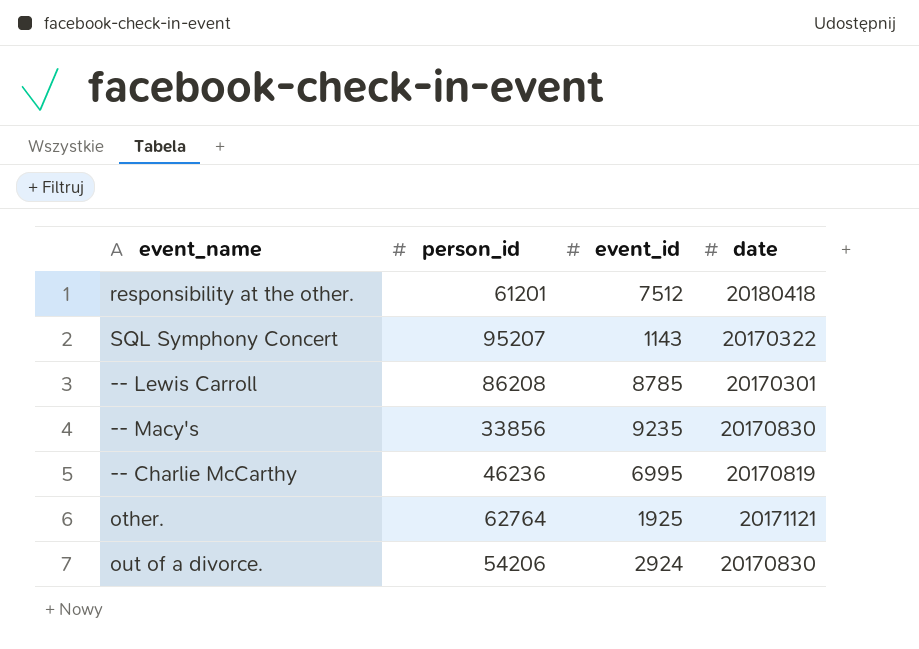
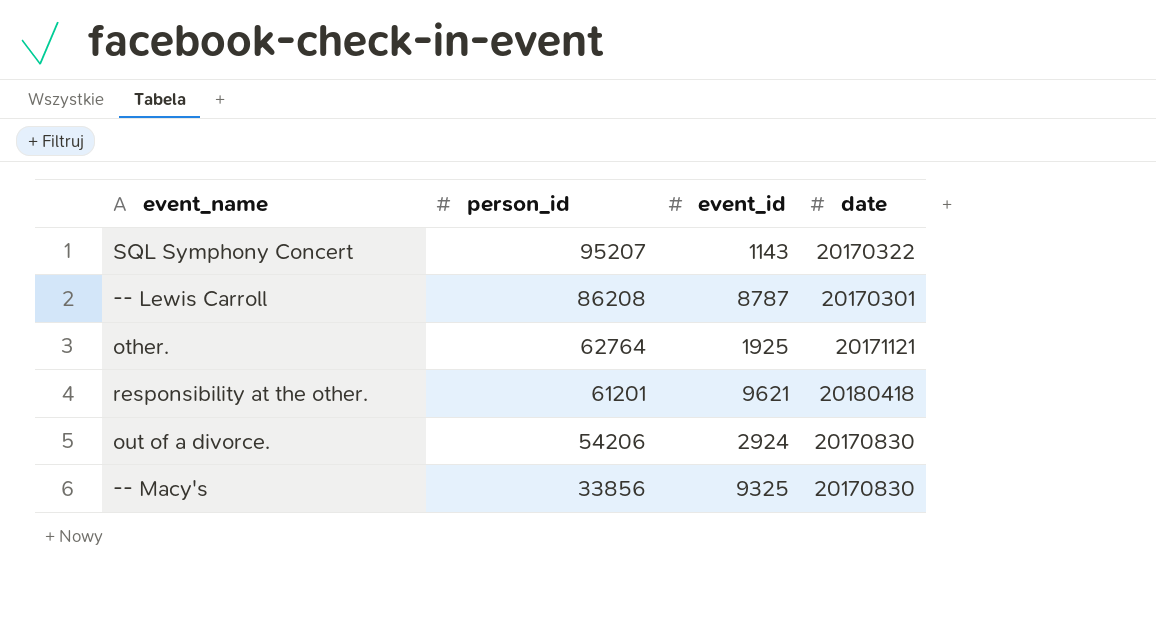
row order: none -> person_id descending
row -- Charlie McCarthy: 46236 | 6995 | 20170819 -> none
-- Lewis Carroll | event_id: 8785 -> 8787
responsibility at the other. | event_id: 7512 -> 9621
-- Macy's | event_id: 9235 -> 9325

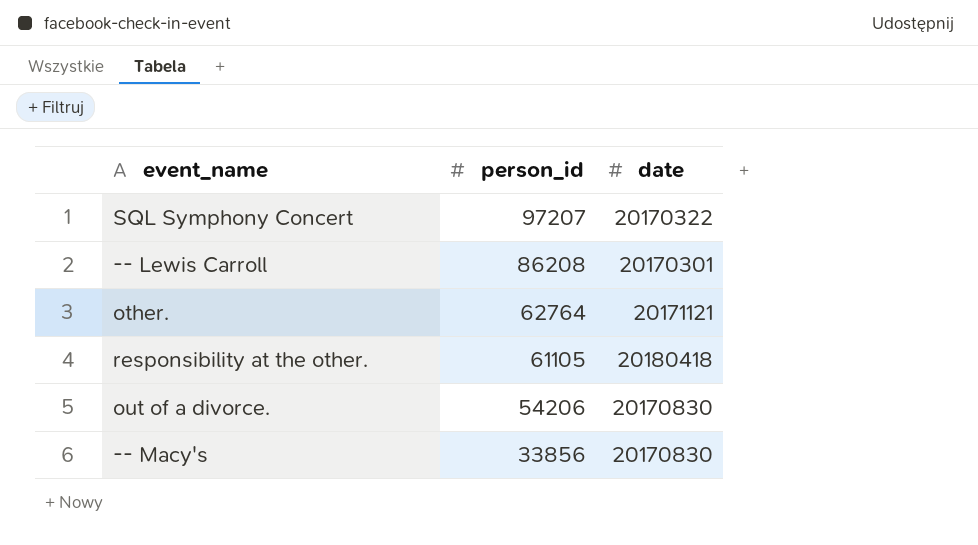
column event_id | position: 3 -> none
SQL Symphony Concert | person_id: 95207 -> 97207
responsibility at the other. | person_id: 61201 -> 61105

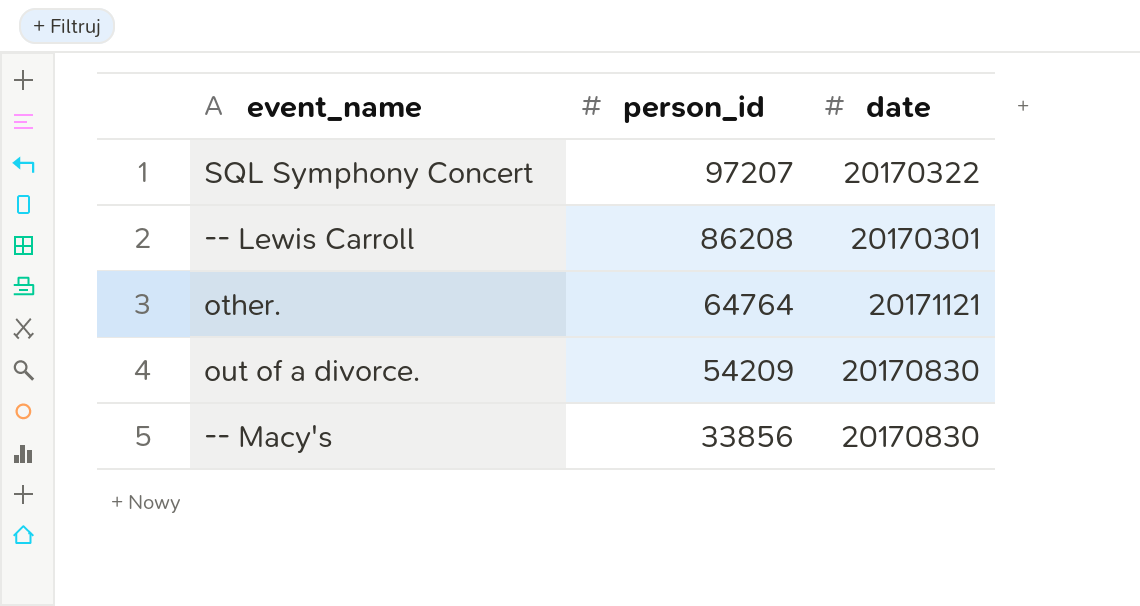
row responsibility at the other.: 61105 | 20180418 -> none
other. | person_id: 62764 -> 64764
out of a divorce. | person_id: 54206 -> 54209

